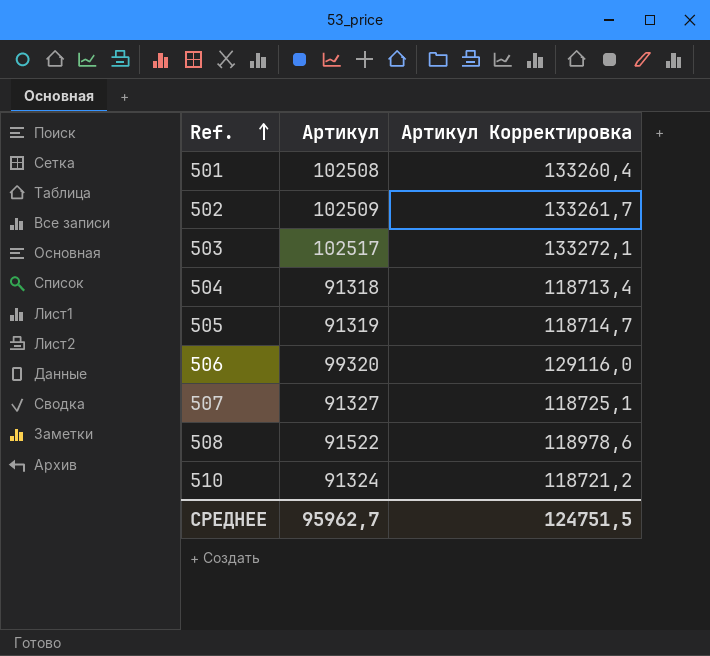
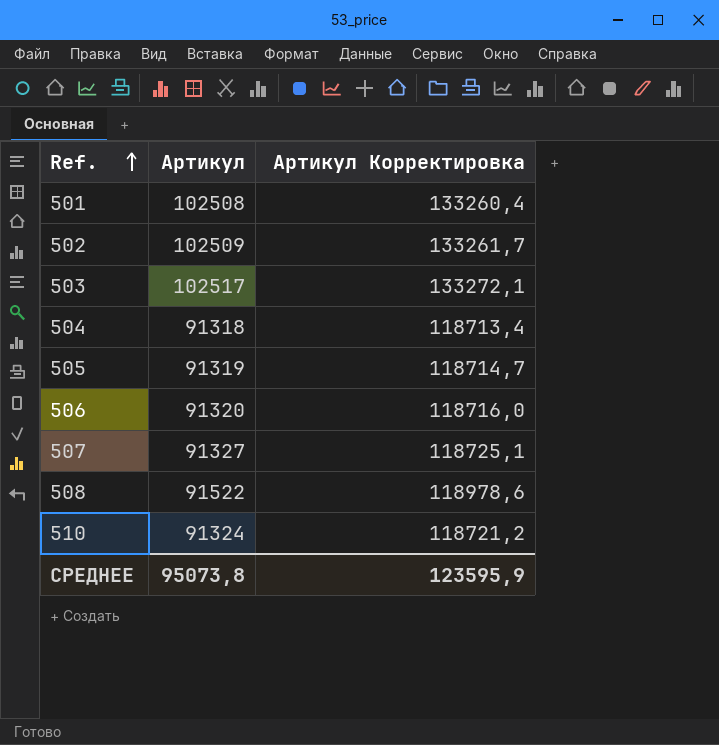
506 | Артикул: 99320 -> 91320
506 | Артикул Корректировка: 129116,0 -> 118716,0
СРЕДНЕЕ | Артикул: 95962,7 -> 95073,8
СРЕДНЕЕ | Артикул Корректировка: 124751,5 -> 123595,9

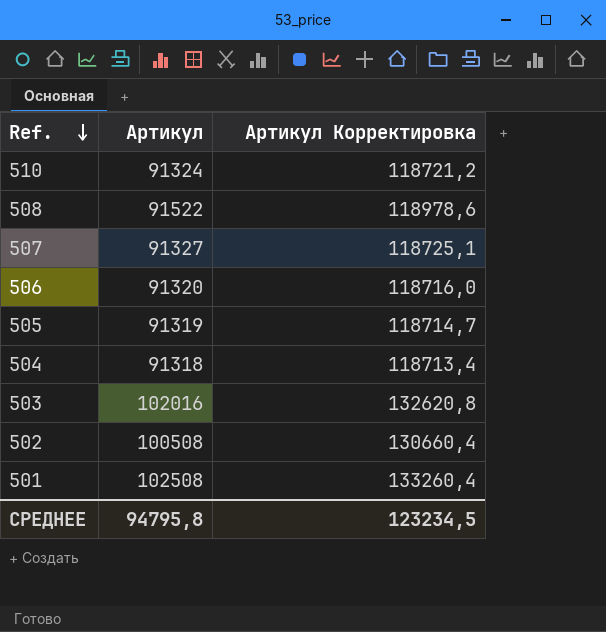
row order: Ref. ascending -> Ref. descending
503 | Артикул: 102517 -> 102016
503 | Артикул Корректировка: 133272,1 -> 132620,8
502 | Артикул: 102509 -> 100508
502 | Артикул Корректировка: 133261,7 -> 130660,4
СРЕДНЕЕ | Артикул: 95073,8 -> 94795,8
СРЕДНЕЕ | Артикул Корректировка: 123595,9 -> 123234,5

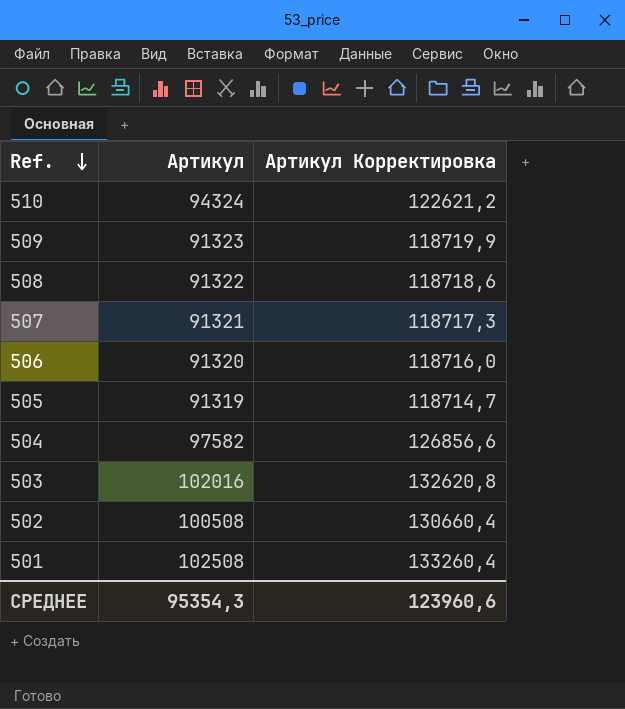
510 | Артикул: 91324 -> 94324
510 | Артикул Корректировка: 118721,2 -> 122621,2
row 509: none -> 91323 | 118719,9
508 | Артикул: 91522 -> 91322
508 | Артикул Корректировка: 118978,6 -> 118718,6
507 | Артикул: 91327 -> 91321
507 | Артикул Корректировка: 118725,1 -> 118717,3
504 | Артикул: 91318 -> 97582
504 | Артикул Корректировка: 118713,4 -> 126856,6
СРЕДНЕЕ | Артикул: 94795,8 -> 95354,3
СРЕДНЕЕ | Артикул Корректировка: 123234,5 -> 123960,6

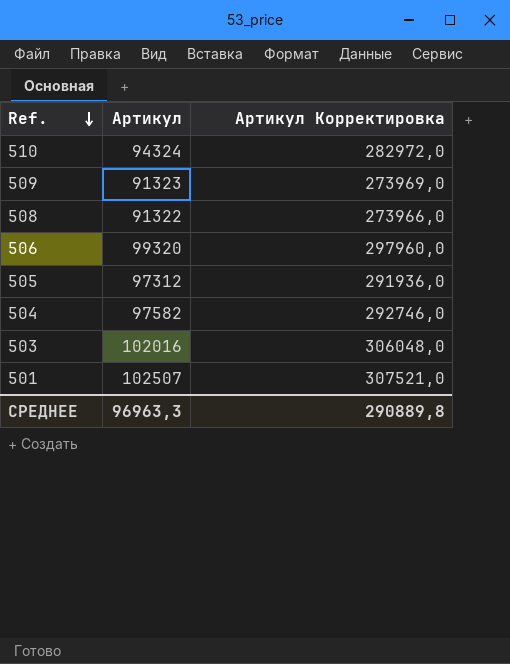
column Артикул Корректировка | formula: [Артикул] * 1,3 -> [Артикул] * 3
row 507: 91321 | 118717,3 -> none
row 502: 100508 | 130660,4 -> none
506 | Артикул: 91320 -> 99320
505 | Артикул: 91319 -> 97312
501 | Артикул: 102508 -> 102507
СРЕДНЕЕ | Артикул: 95354,3 -> 96963,3
СРЕДНЕЕ | Артикул Корректировка: 123960,6 -> 290889,8

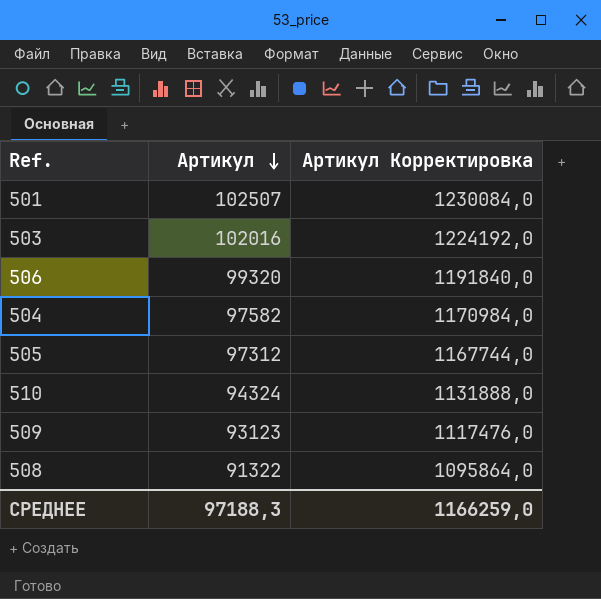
row order: Ref. descending -> Артикул descending
column Артикул Корректировка | formula: [Артикул] * 3 -> [Артикул] * 12
509 | Артикул: 91323 -> 93123
СРЕДНЕЕ | Артикул: 96963,3 -> 97188,3
СРЕДНЕЕ | Артикул Корректировка: 290889,8 -> 1166259,0

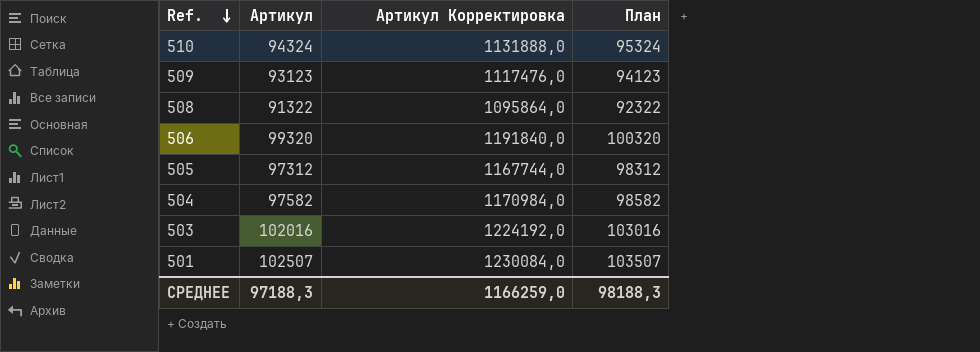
row order: Артикул descending -> Ref. descending
column План | formula: none -> [Артикул] + 1000

